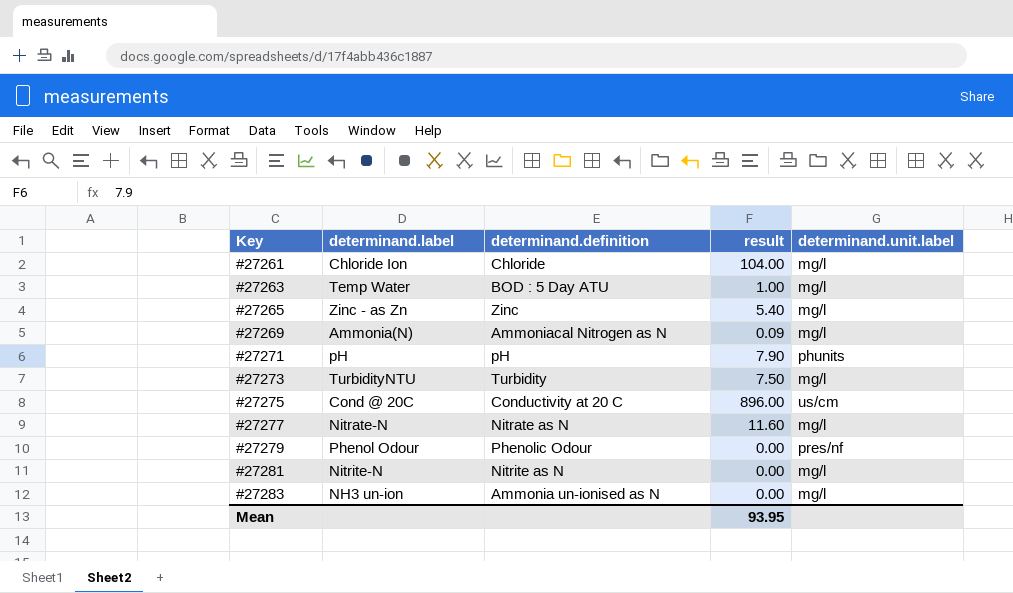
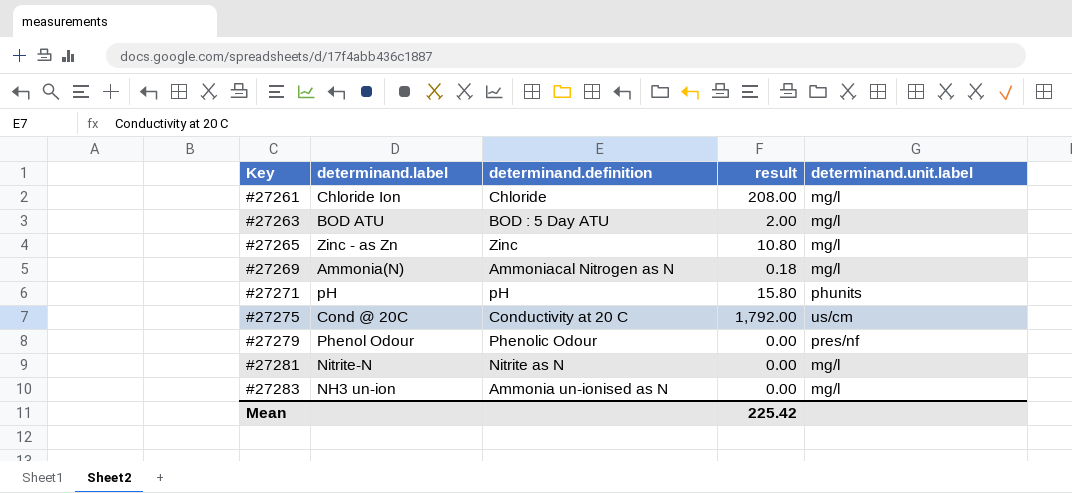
row #27273: TurbidityNTU | Turbidity | 7.50 | mg/l -> none
row #27277: Nitrate-N | Nitrate as N | 11.60 | mg/l -> none
#27261 | result: 104.00 -> 208.00
#27263 | determinand.label: Temp Water -> BOD ATU
#27263 | result: 1.00 -> 2.00
#27265 | result: 5.40 -> 10.80
#27269 | result: 0.09 -> 0.18
#27271 | result: 7.90 -> 15.80
#27275 | result: 896.00 -> 1,792.00
Mean | result: 93.95 -> 225.42

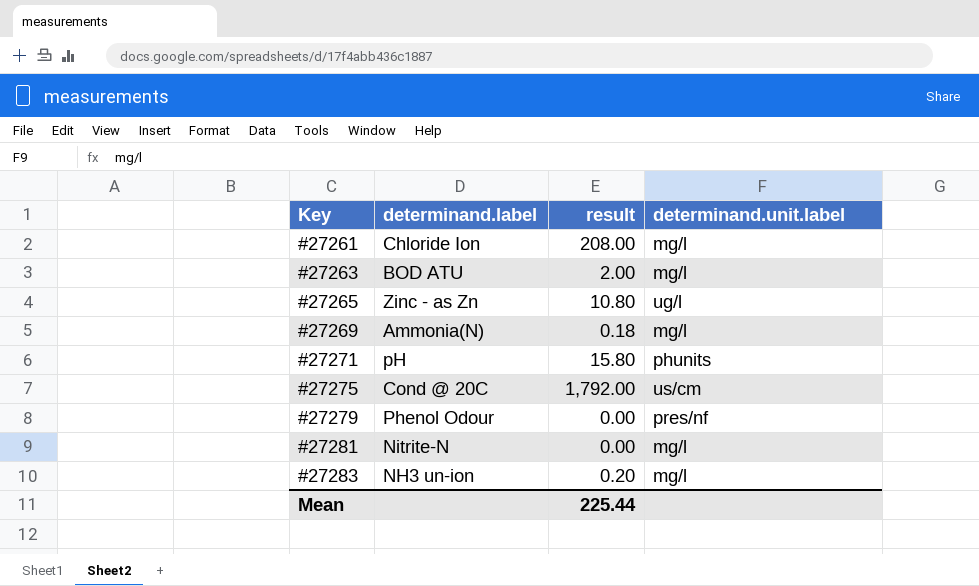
column determinand.definition | position: 3 -> none
#27265 | determinand.unit.label: mg/l -> ug/l
#27283 | result: 0.00 -> 0.20
Mean | result: 225.42 -> 225.44

